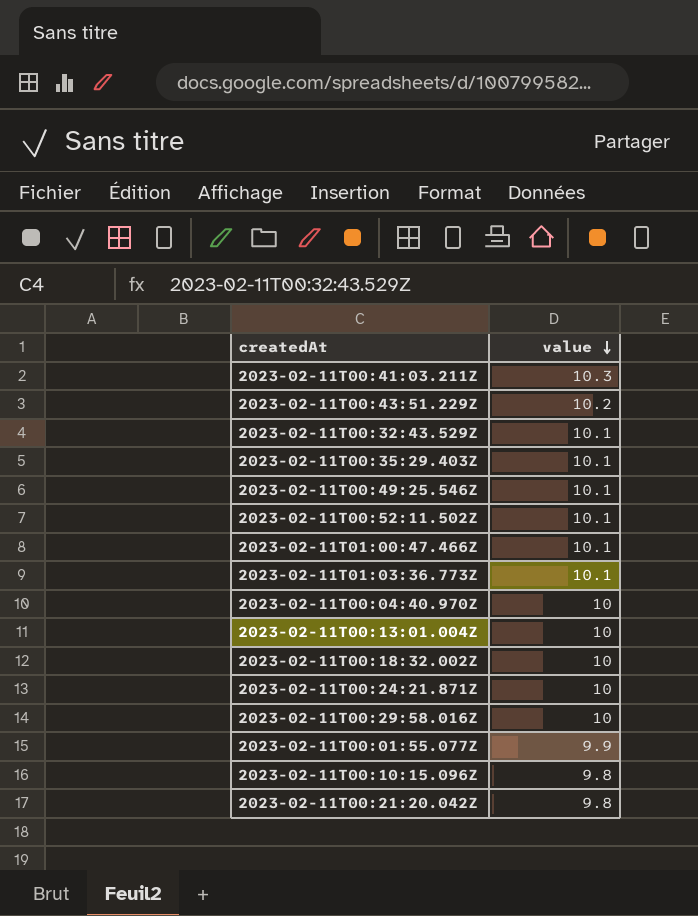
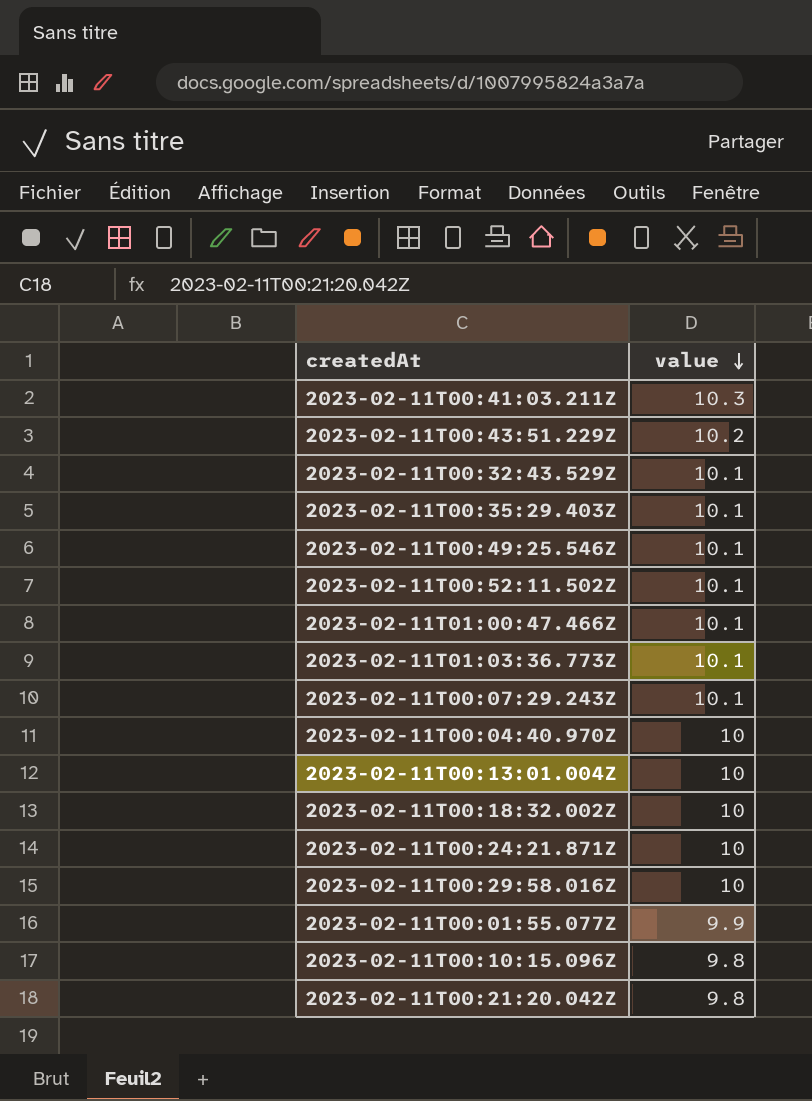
row 2023-02-11T00:07:29.243Z: none -> 10.1

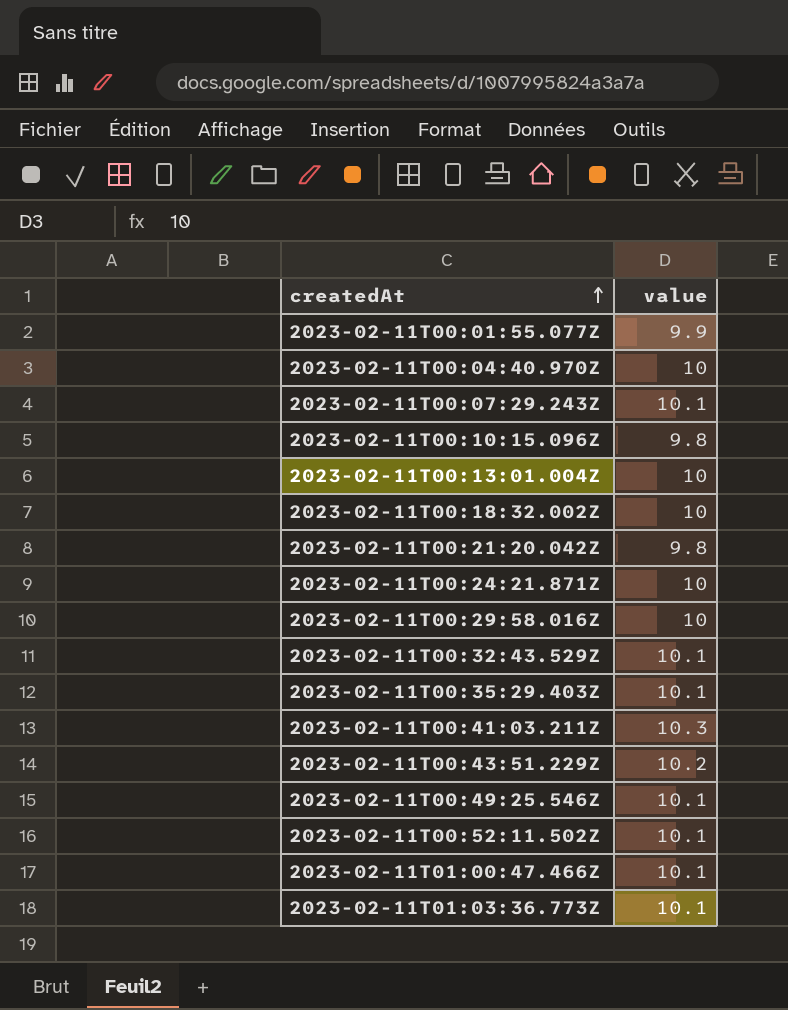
row order: value descending -> createdAt ascending

